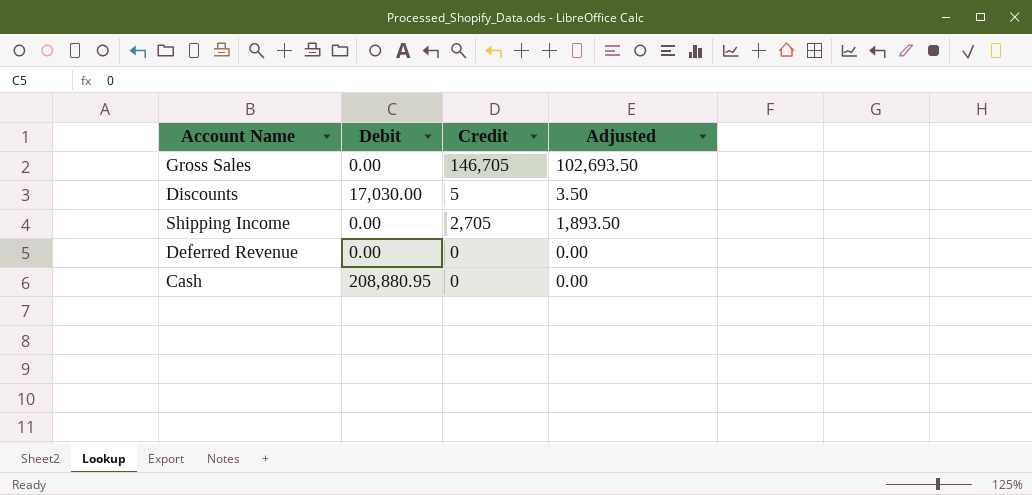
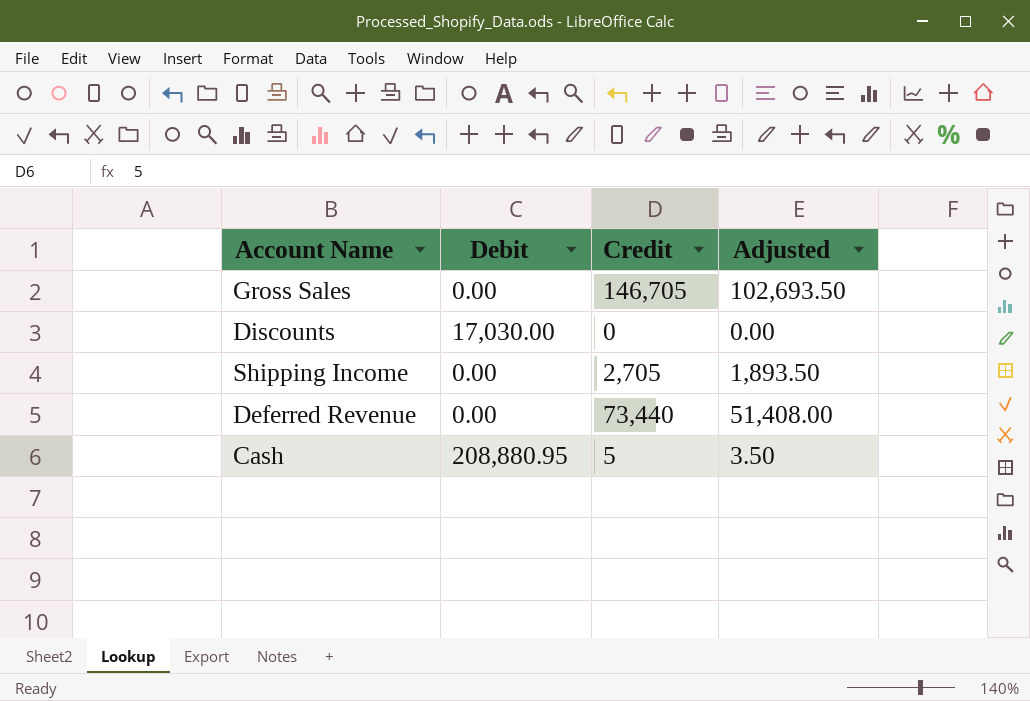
Discounts | Credit: 5 -> 0
Discounts | Adjusted: 3.50 -> 0.00
Deferred Revenue | Credit: 0 -> 73,440
Deferred Revenue | Adjusted: 0.00 -> 51,408.00
Cash | Credit: 0 -> 5
Cash | Adjusted: 0.00 -> 3.50

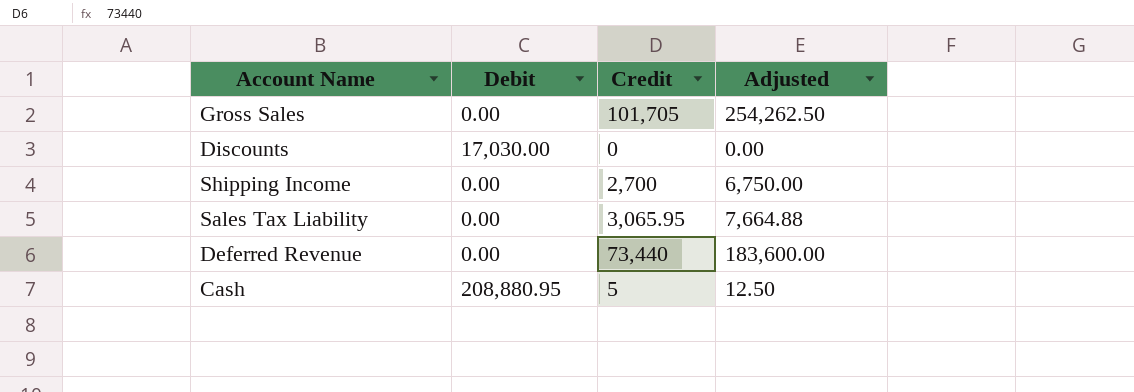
column Adjusted | formula: [Credit] * 0.7 -> [Credit] * 2.5
Gross Sales | Credit: 146,705 -> 101,705
Shipping Income | Credit: 2,705 -> 2,700
row Sales Tax Liability: none -> 0.00 | 3,065.95 | 7,664.88

